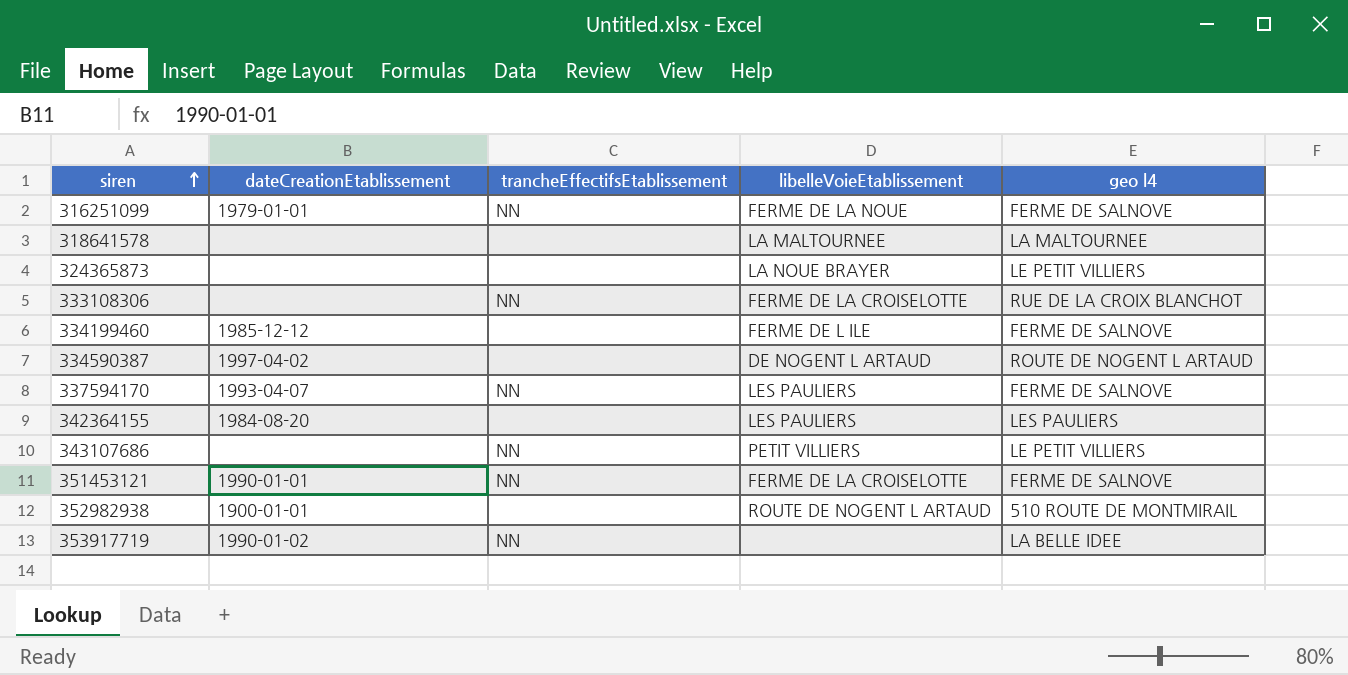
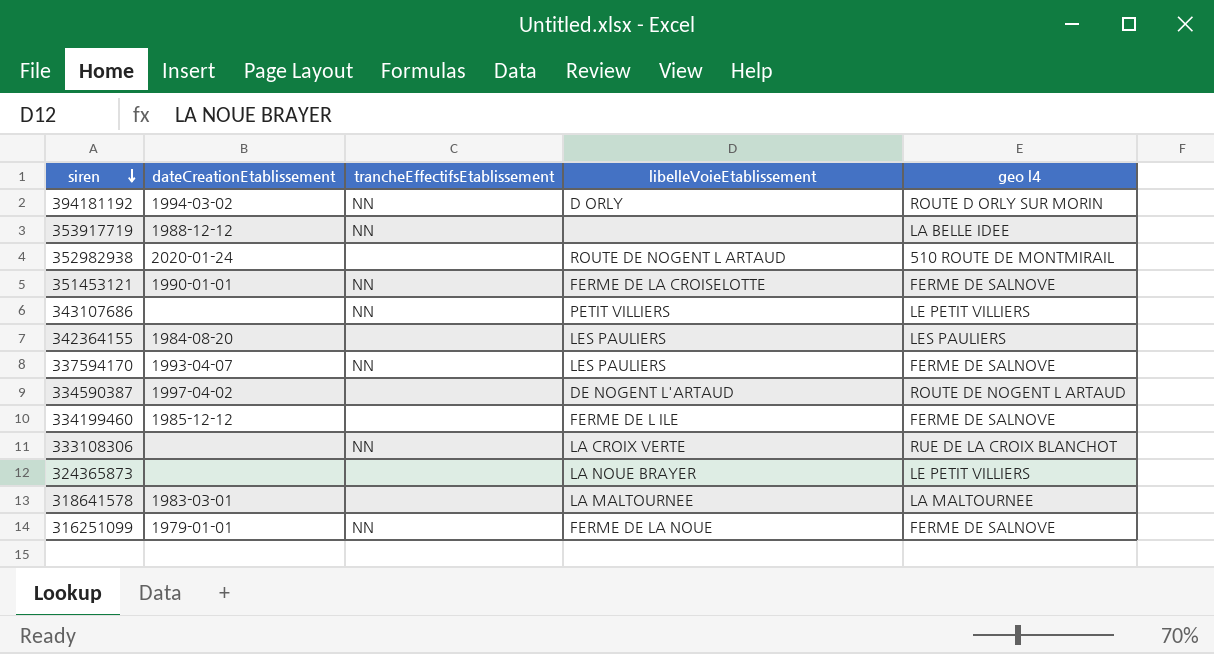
row order: siren ascending -> siren descending
row 394181192: none -> 1994-03-02 | NN | D ORLY | ROUTE D ORLY SUR MORIN
353917719 | dateCreationEtablissement: 1990-01-02 -> 1988-12-12
352982938 | dateCreationEtablissement: 1900-01-01 -> 2020-01-24
334590387 | libelleVoieEtablissement: DE NOGENT L ARTAUD -> DE NOGENT L'ARTAUD
333108306 | libelleVoieEtablissement: FERME DE LA CROISELOTTE -> LA CROIX VERTE
318641578 | dateCreationEtablissement: none -> 1983-03-01

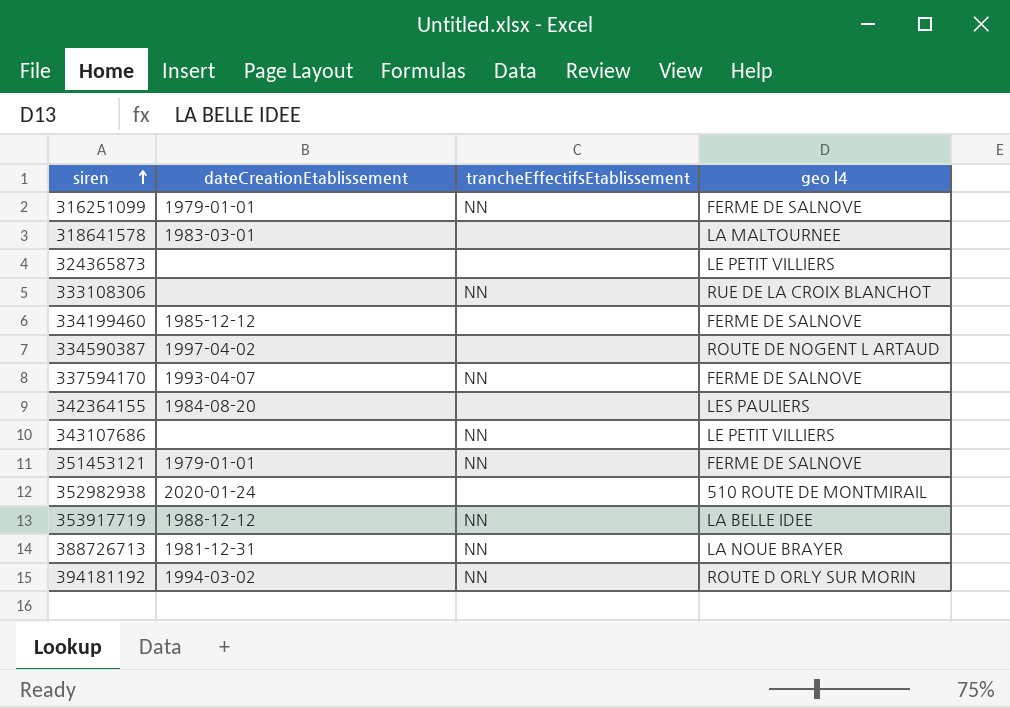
row order: siren descending -> siren ascending
column libelleVoieEtablissement | position: 4 -> none
351453121 | dateCreationEtablissement: 1990-01-01 -> 1979-01-01
row 388726713: none -> 1981-12-31 | NN | LA NOUE BRAYER

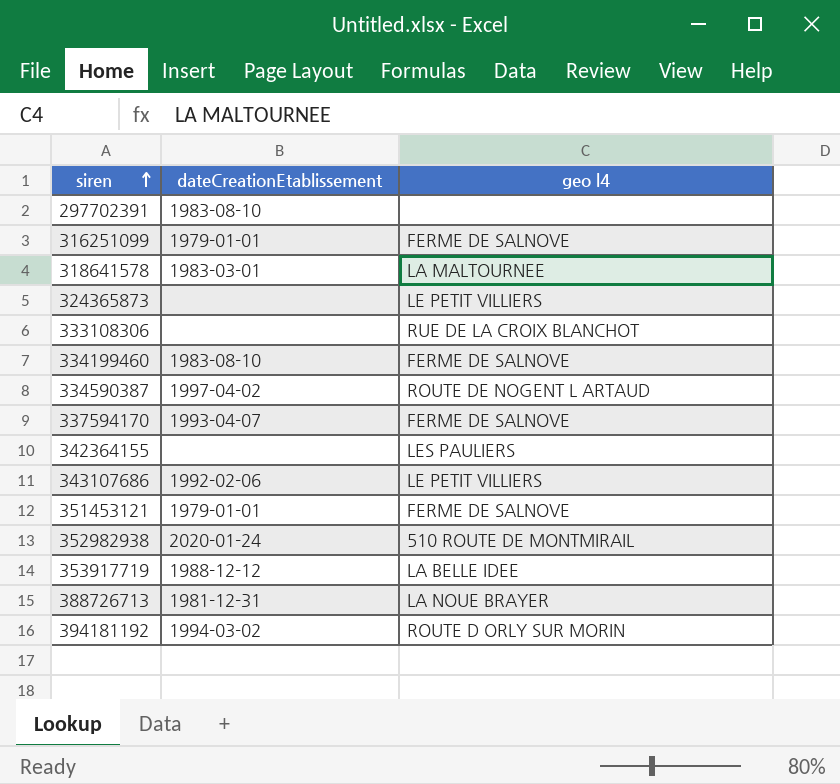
column trancheEffectifsEtablissement | position: 3 -> none
row 297702391: none -> 1983-08-10 | none
334199460 | dateCreationEtablissement: 1985-12-12 -> 1983-08-10
342364155 | dateCreationEtablissement: 1984-08-20 -> none
343107686 | dateCreationEtablissement: none -> 1992-02-06

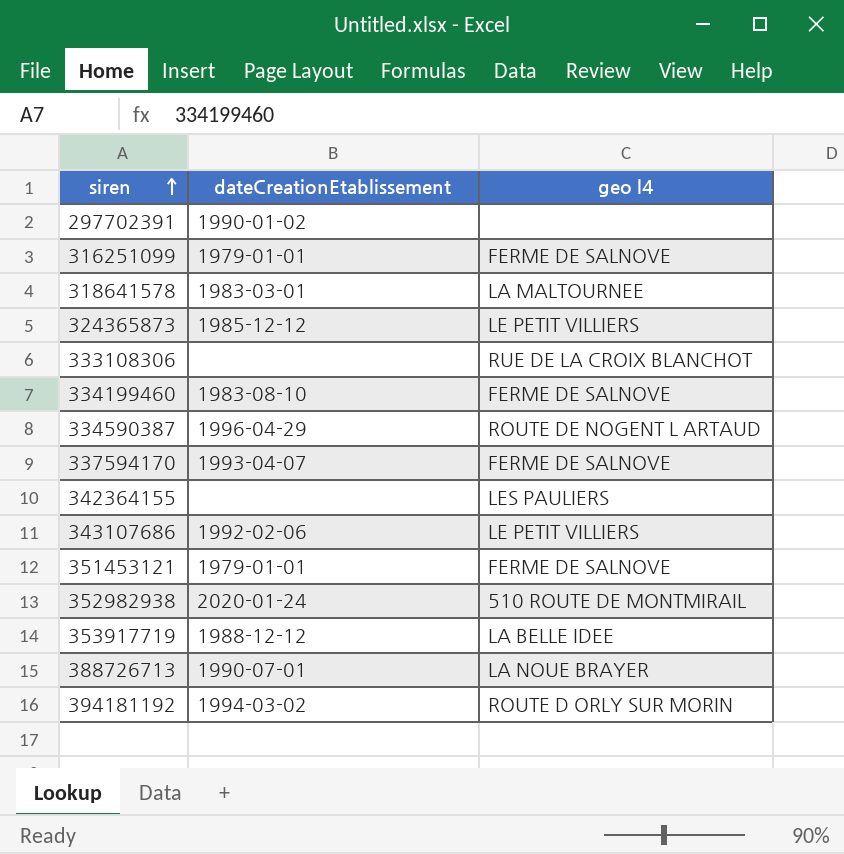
297702391 | dateCreationEtablissement: 1983-08-10 -> 1990-01-02
324365873 | dateCreationEtablissement: none -> 1985-12-12
334590387 | dateCreationEtablissement: 1997-04-02 -> 1996-04-29
388726713 | dateCreationEtablissement: 1981-12-31 -> 1990-07-01

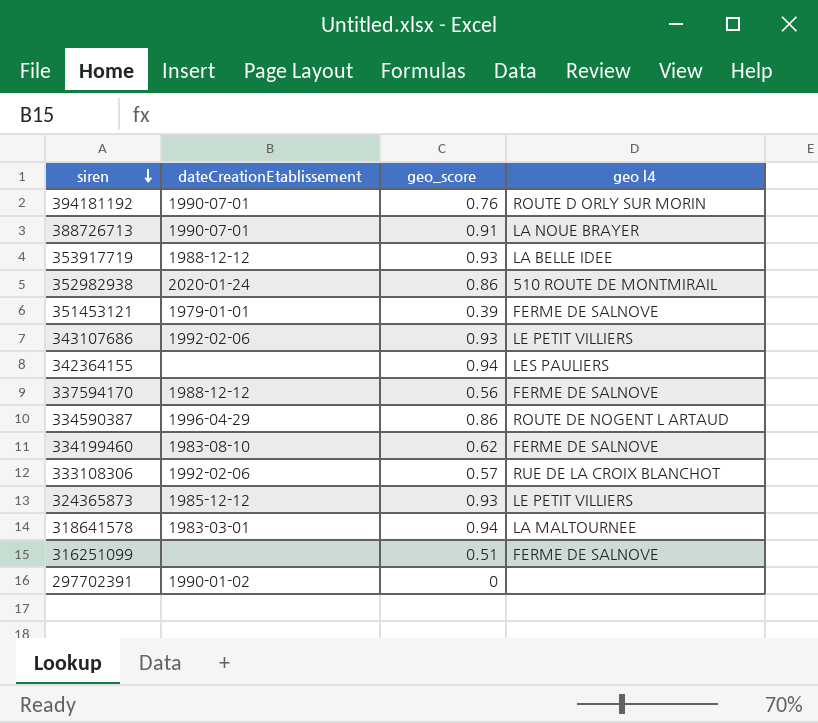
row order: siren ascending -> siren descending
column geo_score | position: none -> 3
394181192 | dateCreationEtablissement: 1994-03-02 -> 1990-07-01
337594170 | dateCreationEtablissement: 1993-04-07 -> 1988-12-12
333108306 | dateCreationEtablissement: none -> 1992-02-06
316251099 | dateCreationEtablissement: 1979-01-01 -> none

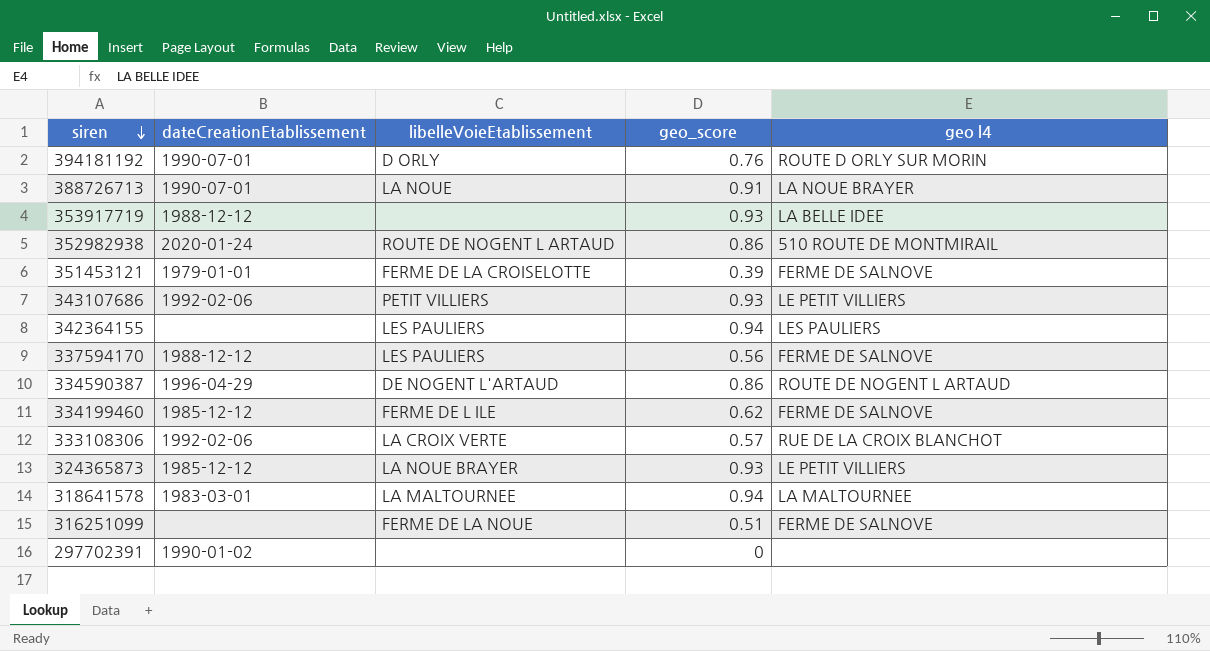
column libelleVoieEtablissement | position: none -> 3
334199460 | dateCreationEtablissement: 1983-08-10 -> 1985-12-12

